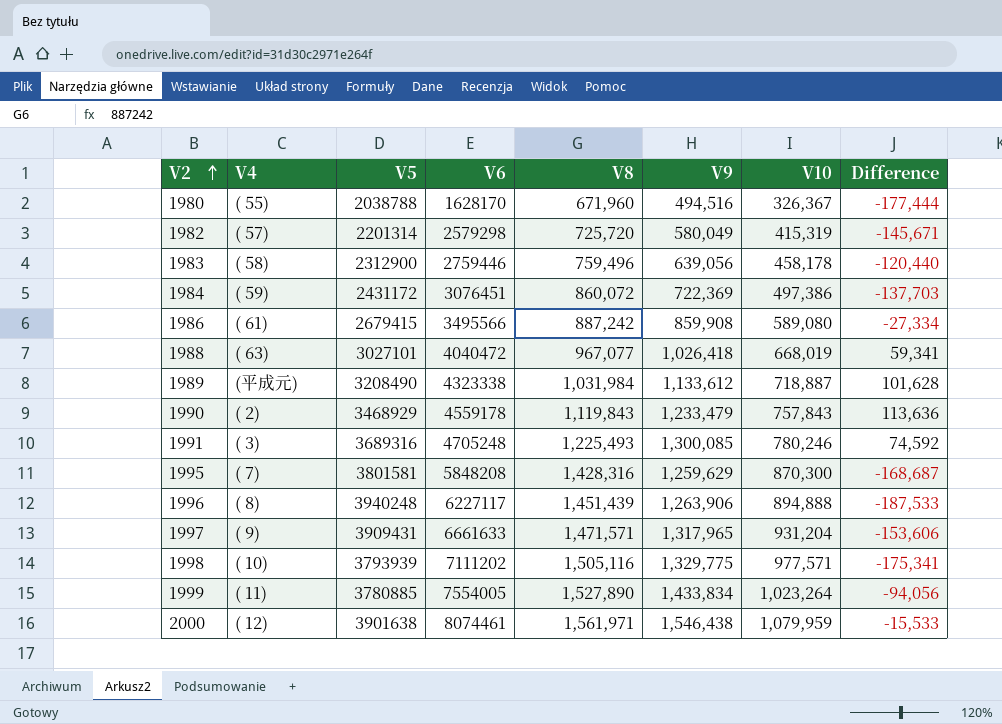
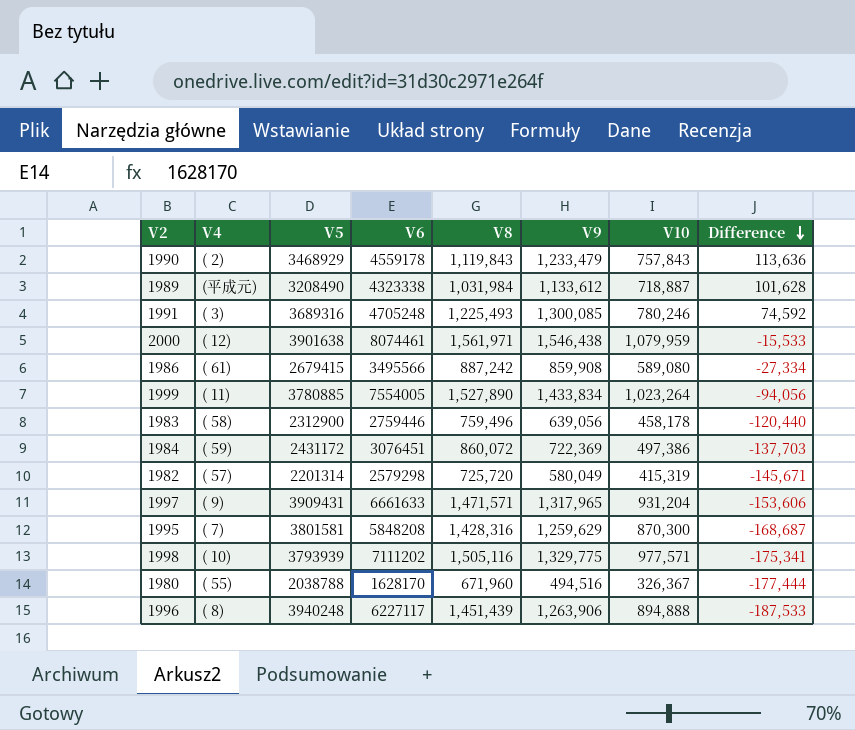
row order: V2 ascending -> Difference descending
row 1988: ( 63) | 3027101 | 4040472 | 967,077 | 1,026,418 | 668,019 | 59,341 -> none

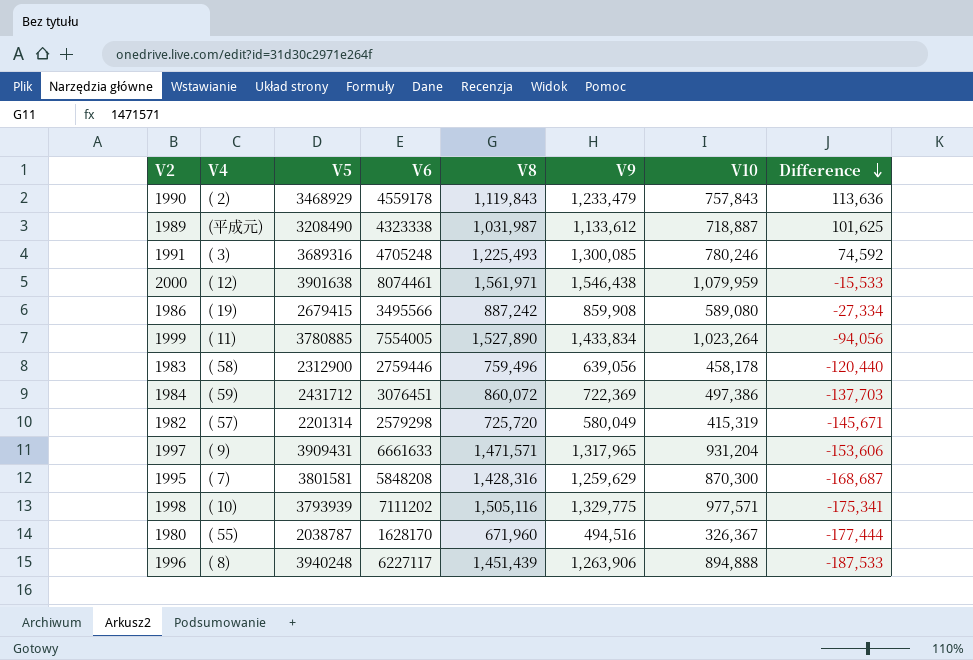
1989 | V8: 1,031,984 -> 1,031,987
1989 | Difference: 101,628 -> 101,625
1986 | V4: ( 61) -> ( 19)
1984 | V5: 2431172 -> 2431712
1980 | V5: 2038788 -> 2038787

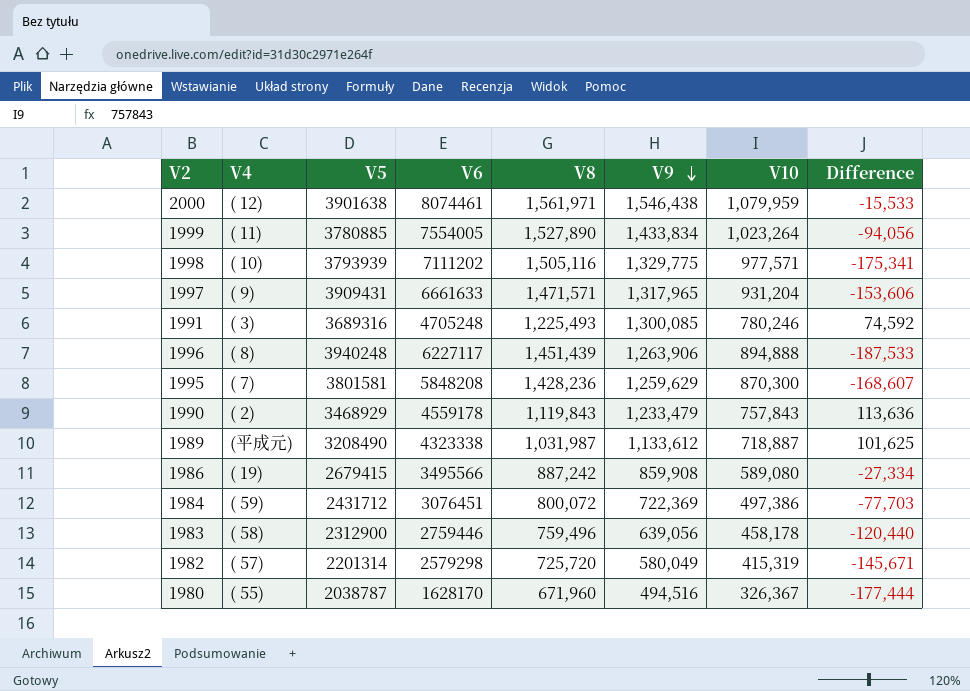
row order: Difference descending -> V9 descending
1995 | V8: 1,428,316 -> 1,428,236
1995 | Difference: -168,687 -> -168,607
1984 | V8: 860,072 -> 800,072
1984 | Difference: -137,703 -> -77,703

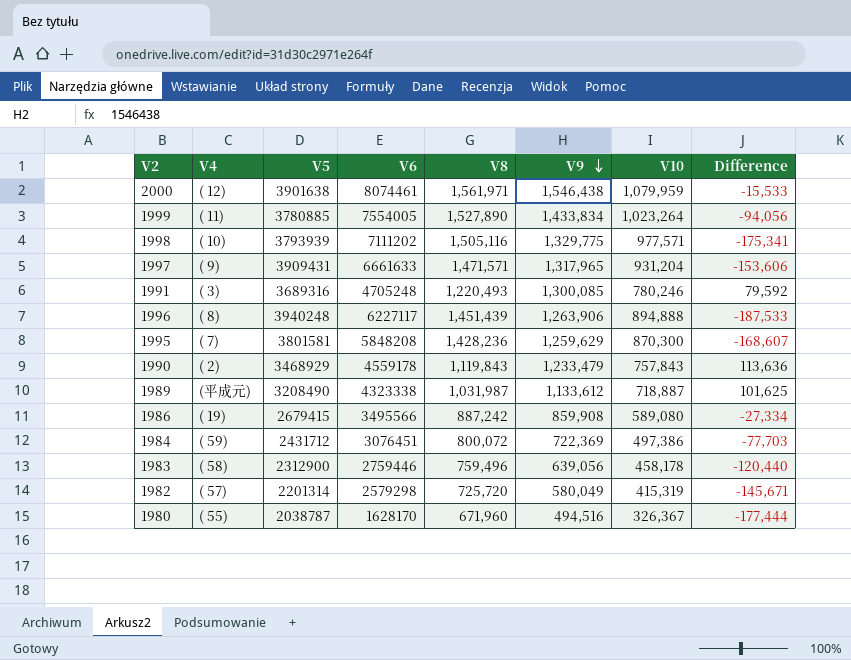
1991 | V8: 1,225,493 -> 1,220,493
1991 | Difference: 74,592 -> 79,592

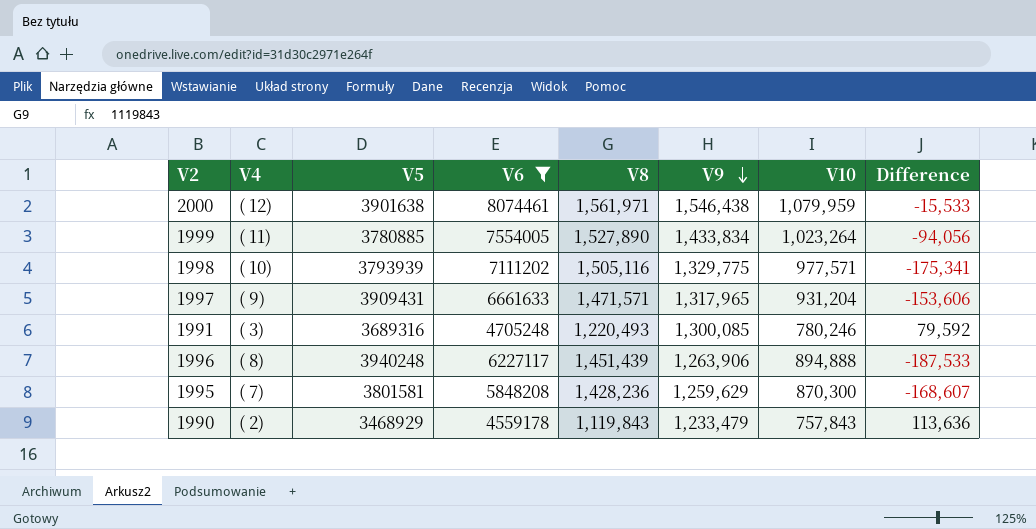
filter: none -> V6 >= 4559178

